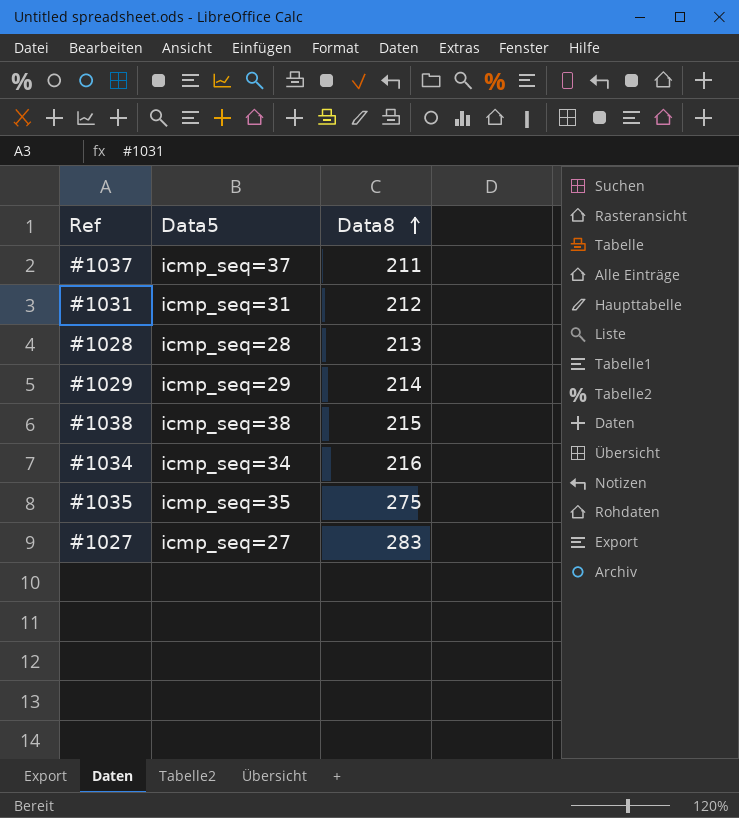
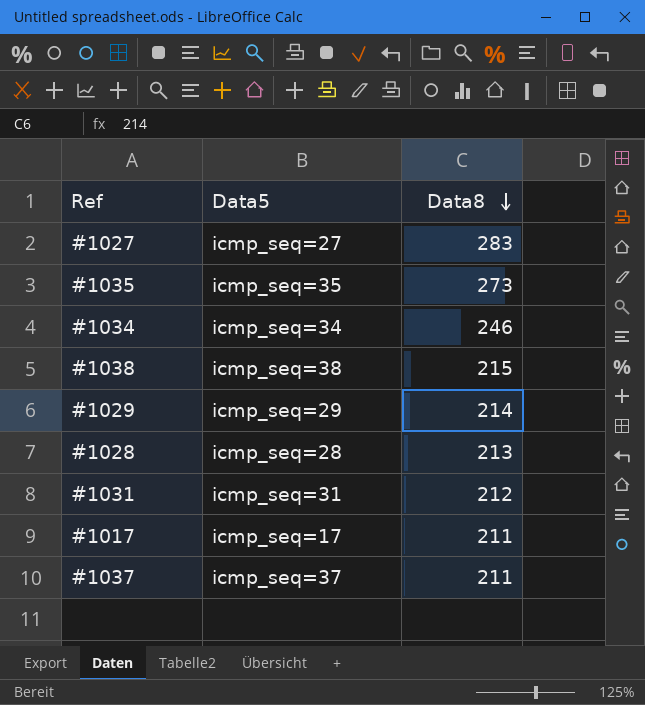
row order: Data8 ascending -> Data8 descending
#1035 | Data8: 275 -> 273
#1034 | Data8: 216 -> 246
row #1017: none -> icmp_seq=17 | 211

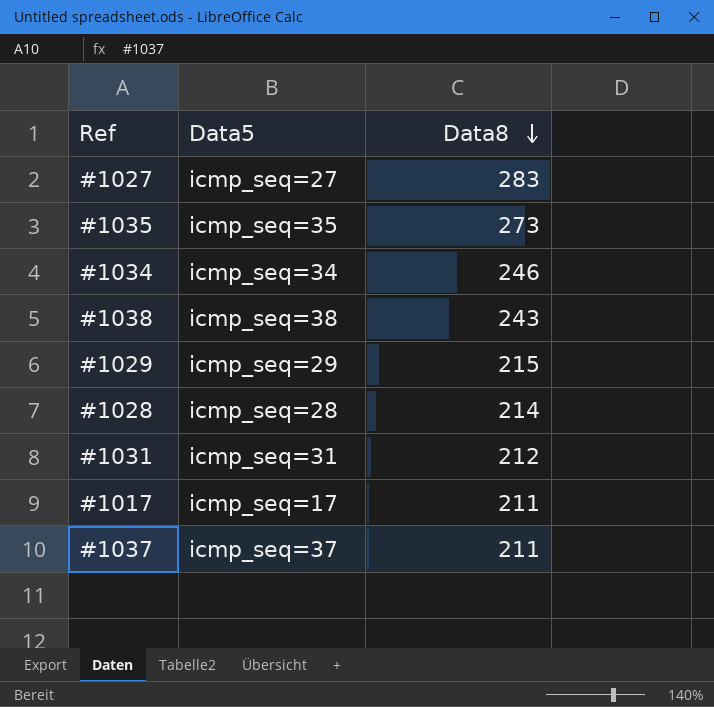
#1038 | Data8: 215 -> 243
#1029 | Data8: 214 -> 215
#1028 | Data8: 213 -> 214

